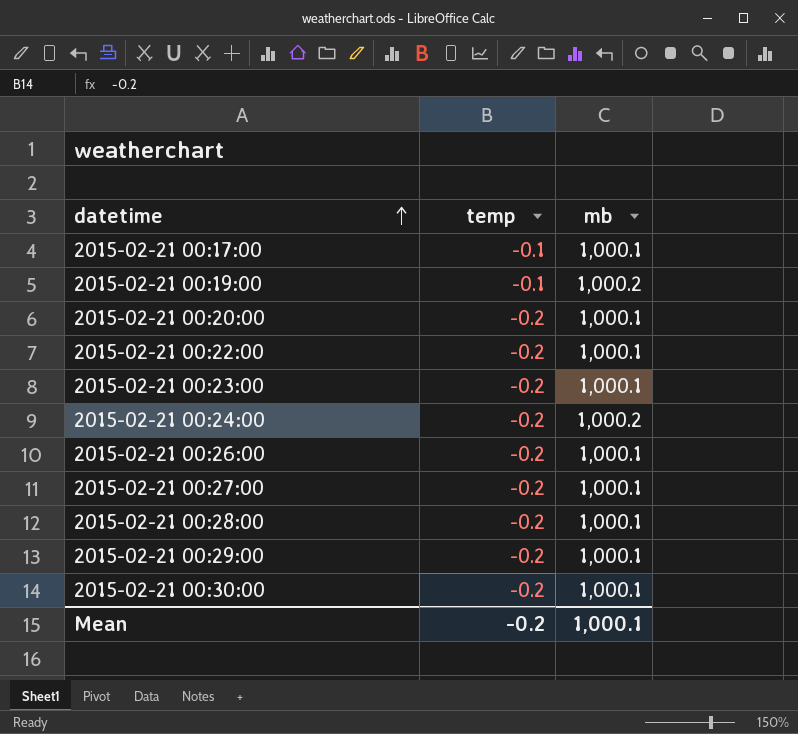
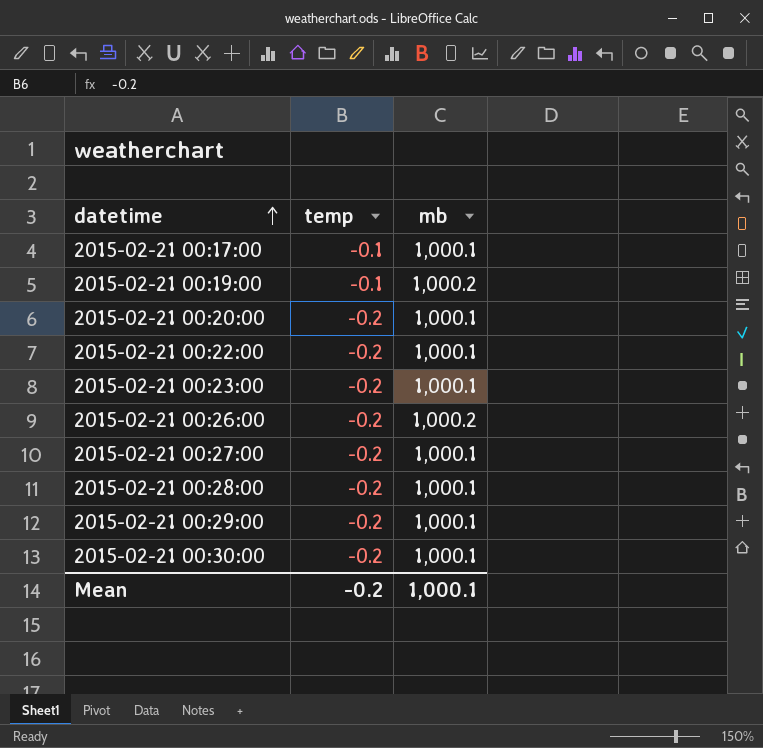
row 2015-02-21 00:24:00: -0.2 | 1,000.2 -> none
2015-02-21 00:26:00 | mb: 1,000.1 -> 1,000.2

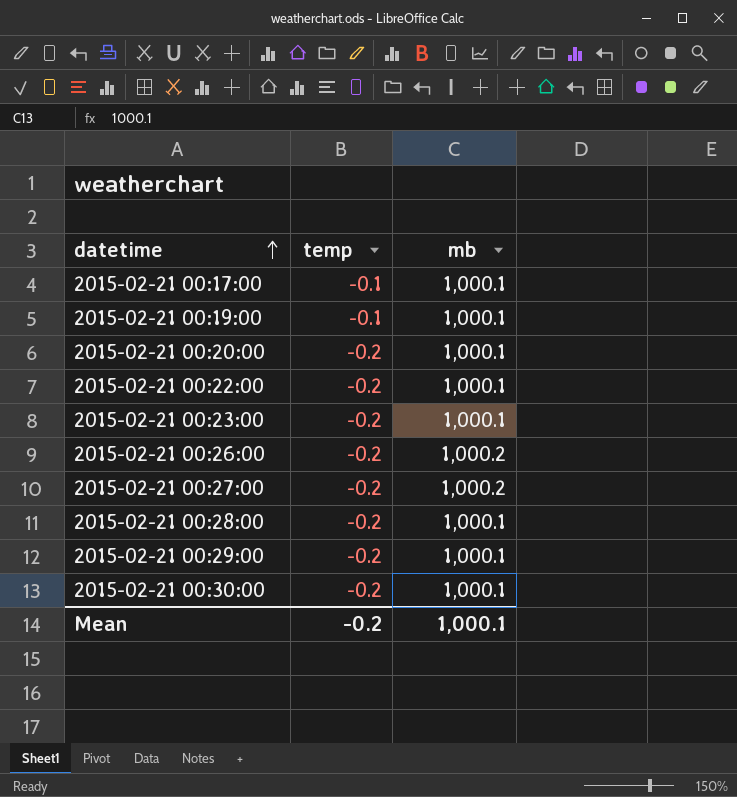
2015-02-21 00:19:00 | mb: 1,000.2 -> 1,000.1
2015-02-21 00:27:00 | mb: 1,000.1 -> 1,000.2

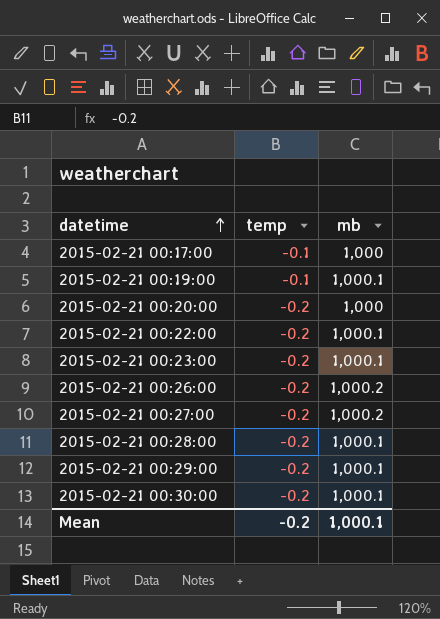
2015-02-21 00:17:00 | mb: 1,000.1 -> 1,000
2015-02-21 00:20:00 | mb: 1,000.1 -> 1,000

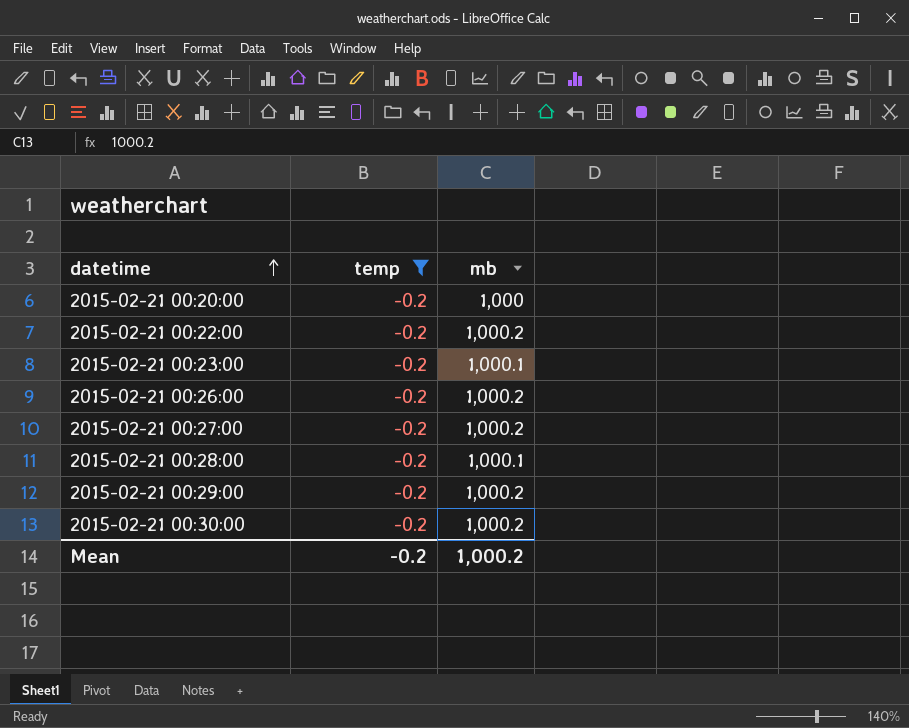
filter: none -> temp = -0.2
2015-02-21 00:22:00 | mb: 1,000.1 -> 1,000.2
2015-02-21 00:29:00 | mb: 1,000.1 -> 1,000.2
2015-02-21 00:30:00 | mb: 1,000.1 -> 1,000.2
Mean | mb: 1,000.1 -> 1,000.2

